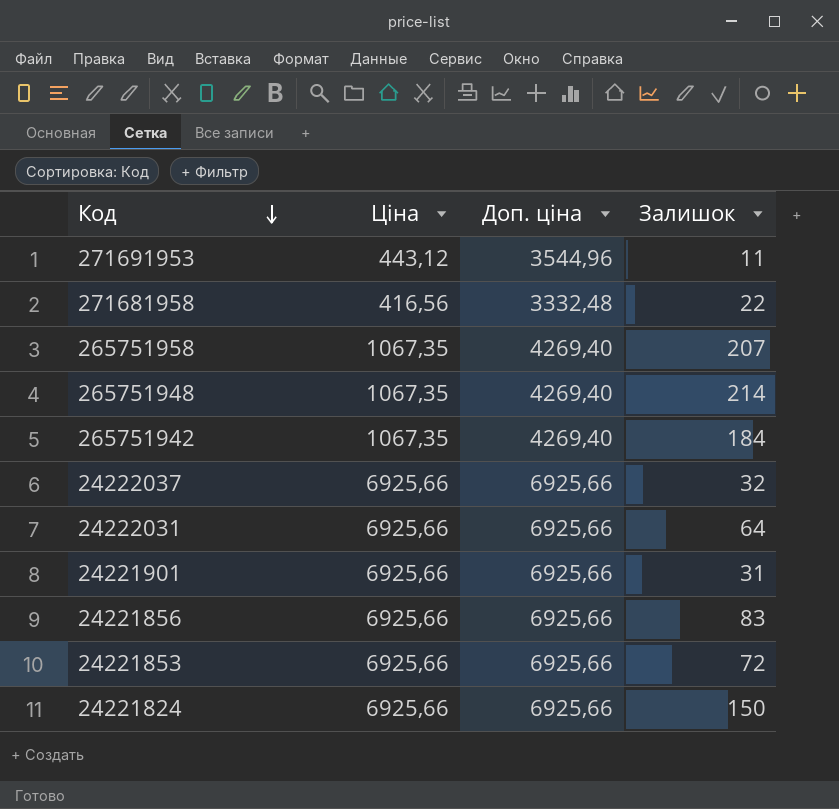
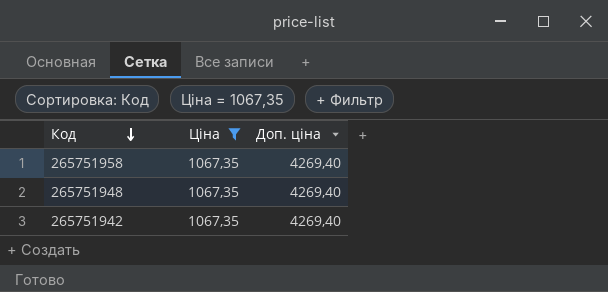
filter: none -> Ціна = 1067,35
column Залишок | position: 4 -> none

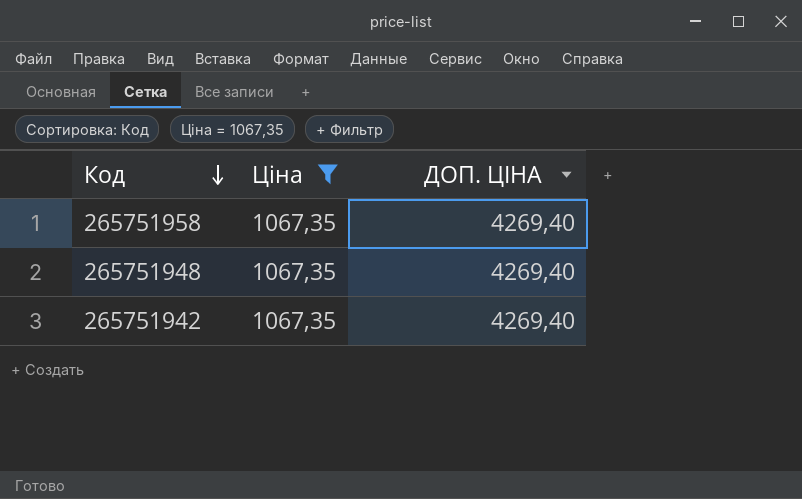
column name: Доп. ціна -> ДОП. ЦІНА

